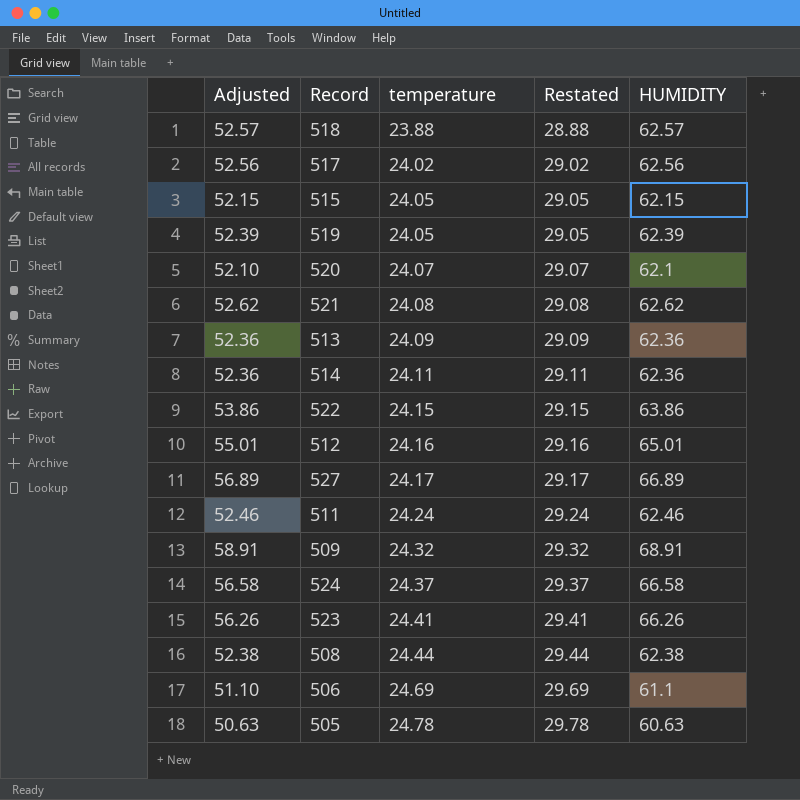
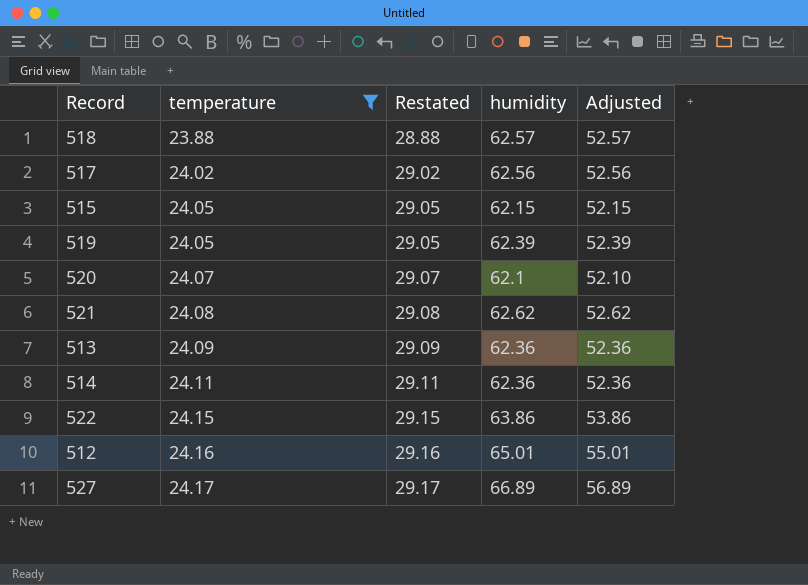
filter: none -> temperature <= 24.17
column name: HUMIDITY -> humidity
column Adjusted | position: 1 -> 5

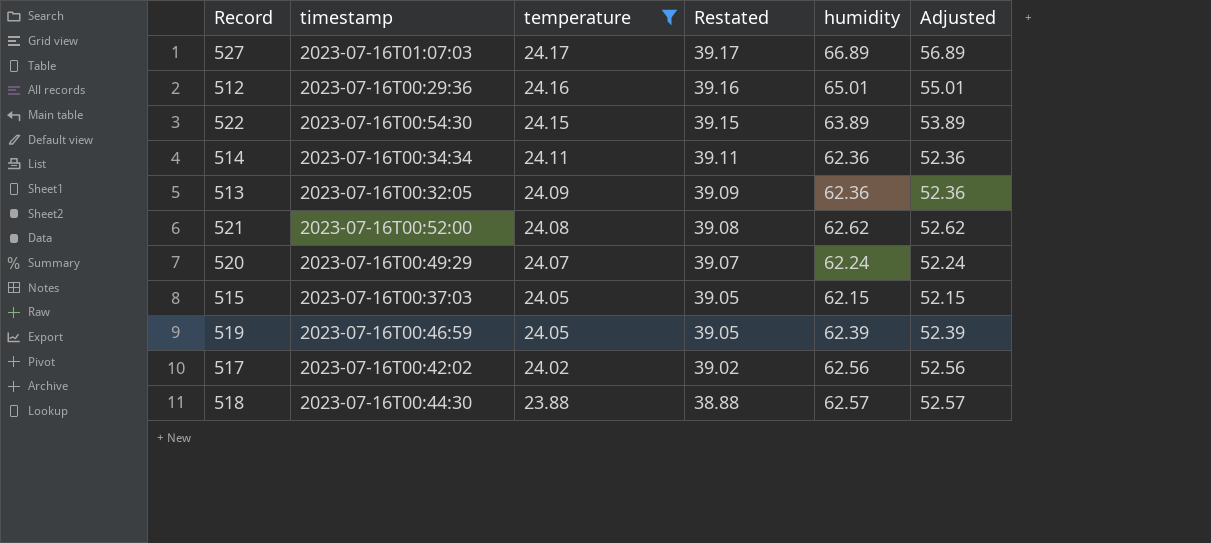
row order: temperature ascending -> temperature descending
column timestamp | position: none -> 2
column Restated | formula: [temperature] + 5 -> [temperature] + 15
522 | humidity: 63.86 -> 63.89
522 | Adjusted: 53.86 -> 53.89
520 | humidity: 62.1 -> 62.24
520 | Adjusted: 52.10 -> 52.24

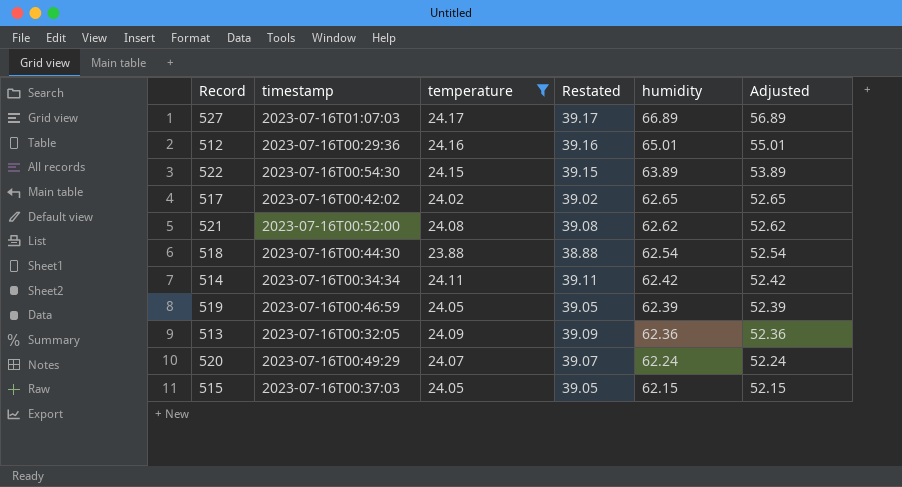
row order: temperature descending -> humidity descending
517 | humidity: 62.56 -> 62.65
517 | Adjusted: 52.56 -> 52.65
518 | humidity: 62.57 -> 62.54
518 | Adjusted: 52.57 -> 52.54
514 | humidity: 62.36 -> 62.42
514 | Adjusted: 52.36 -> 52.42

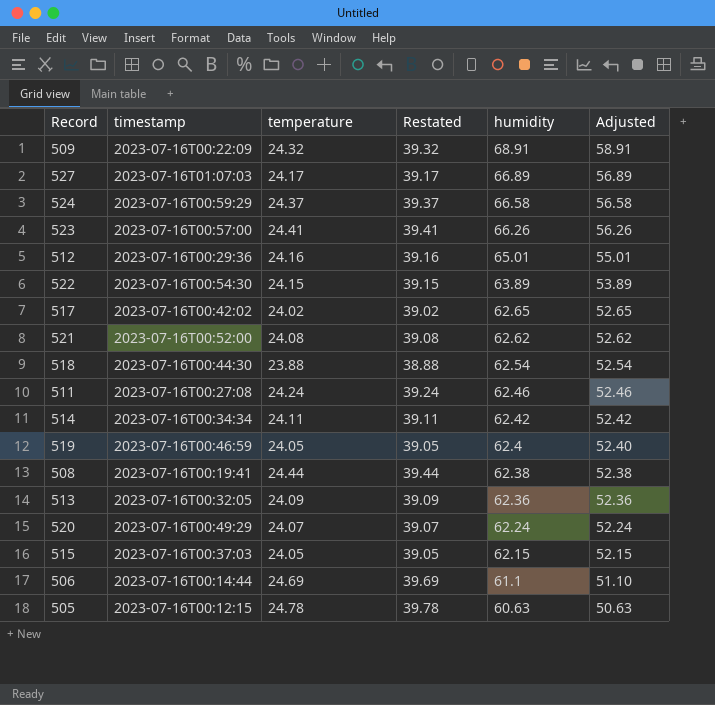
filter: temperature <= 24.17 -> none
519 | humidity: 62.39 -> 62.4
519 | Adjusted: 52.39 -> 52.40

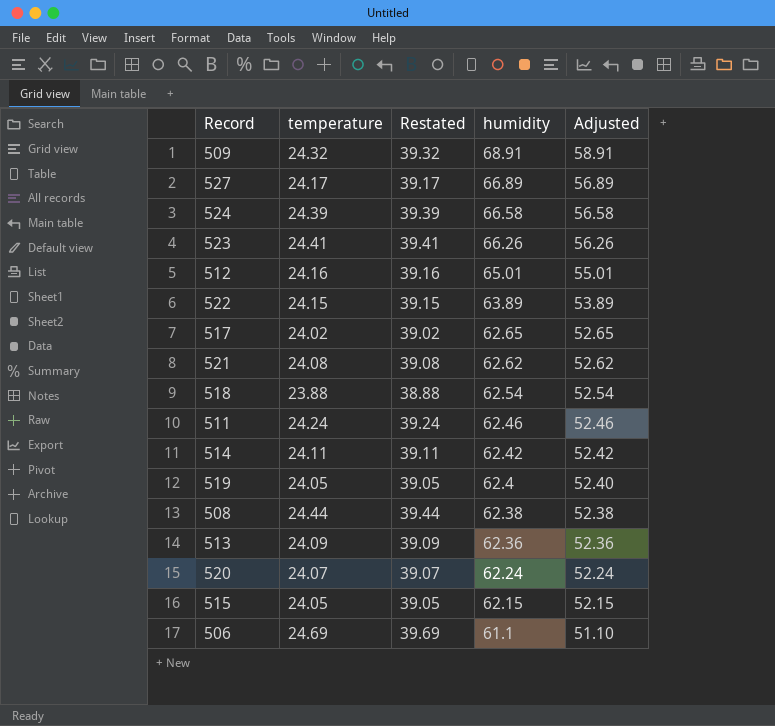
column timestamp | position: 2 -> none
row 505: 2023-07-16T00:12:15 | 24.78 | 39.78 | 60.63 | 50.63 -> none
524 | temperature: 24.37 -> 24.39
524 | Restated: 39.37 -> 39.39

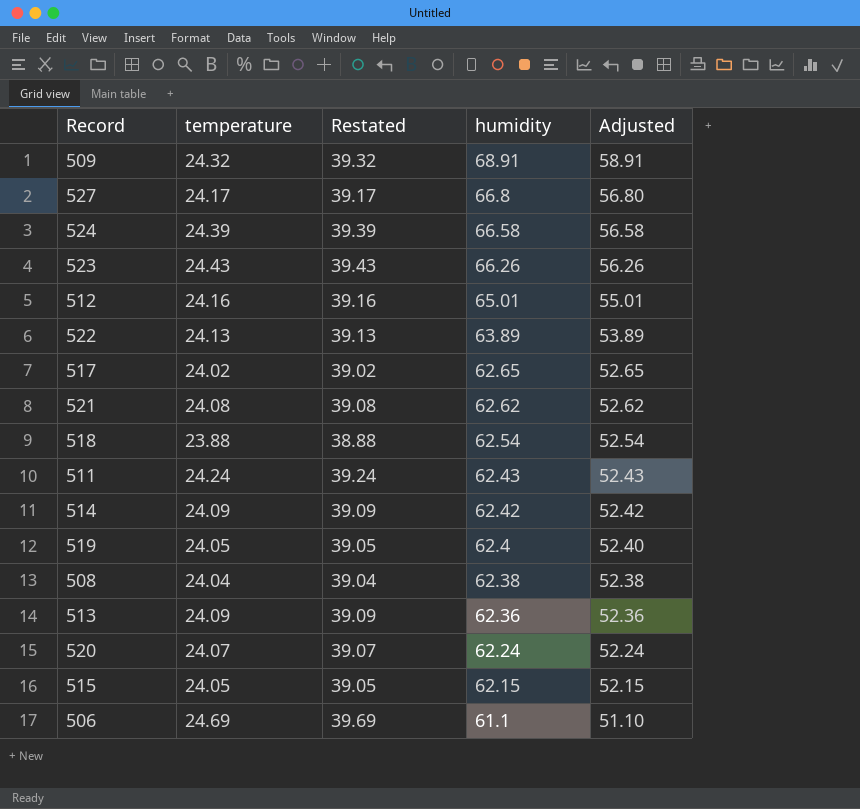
527 | humidity: 66.89 -> 66.8
527 | Adjusted: 56.89 -> 56.80
523 | temperature: 24.41 -> 24.43
523 | Restated: 39.41 -> 39.43
522 | temperature: 24.15 -> 24.13
522 | Restated: 39.15 -> 39.13
511 | humidity: 62.46 -> 62.43
511 | Adjusted: 52.46 -> 52.43
514 | temperature: 24.11 -> 24.09
514 | Restated: 39.11 -> 39.09
508 | temperature: 24.44 -> 24.04
508 | Restated: 39.44 -> 39.04

